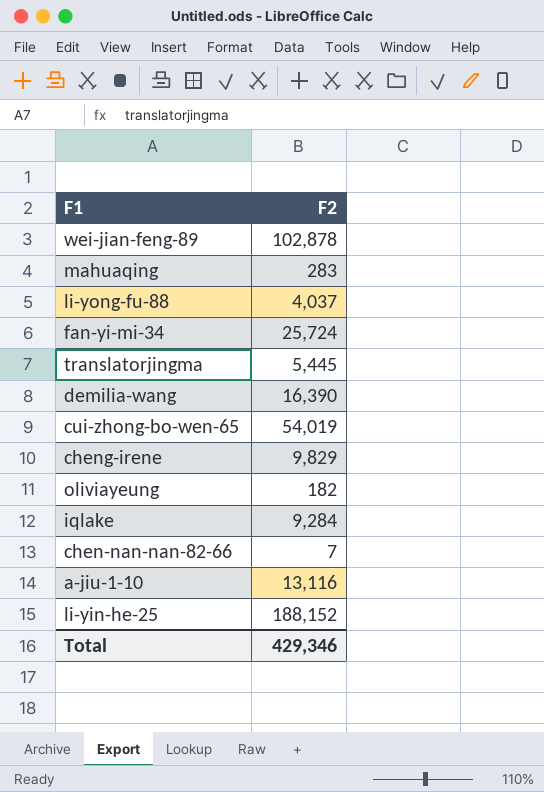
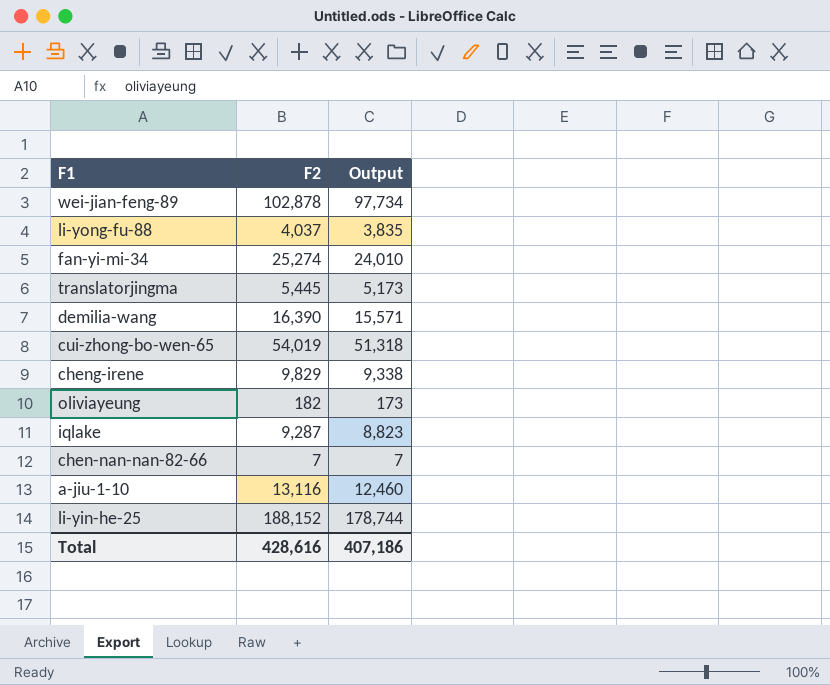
column Output | formula: none -> [F2] * 0.95
row mahuaqing: 283 -> none
fan-yi-mi-34 | F2: 25,724 -> 25,274
iqlake | F2: 9,284 -> 9,287
Total | F2: 429,346 -> 428,616

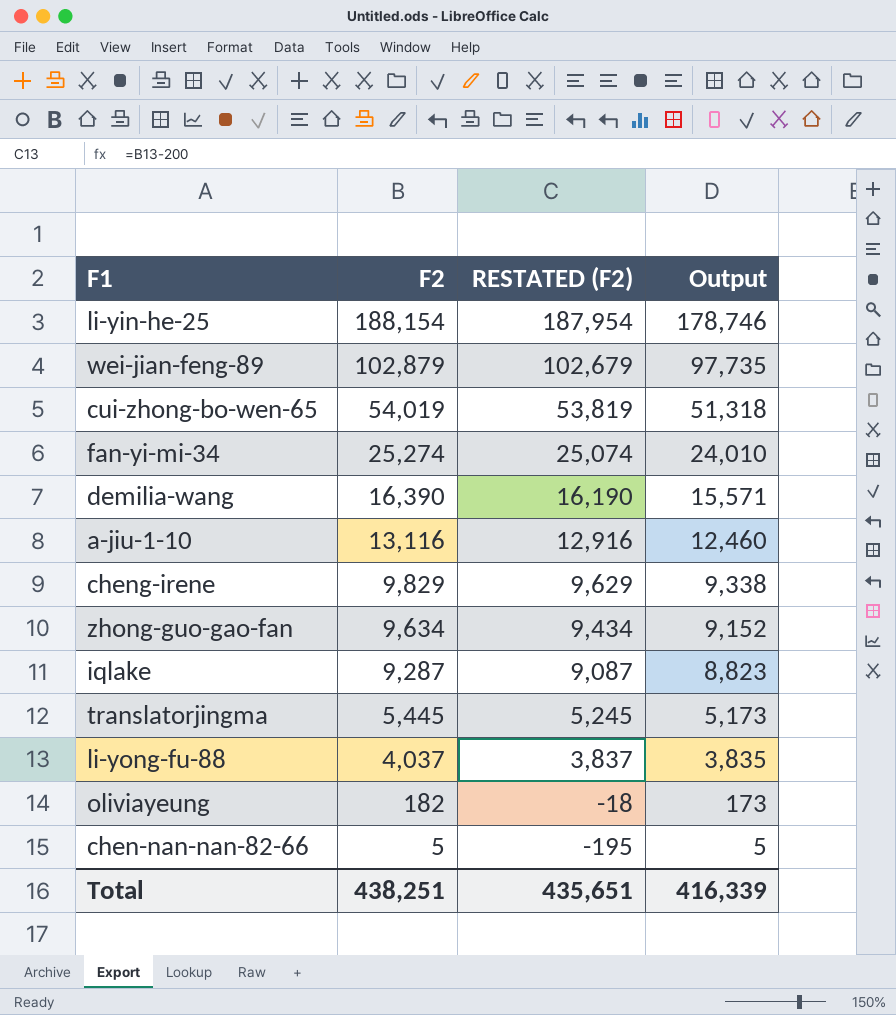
row order: none -> F2 descending
column RESTATED (F2) | formula: none -> [F2] - 200
li-yin-he-25 | F2: 188,152 -> 188,154
li-yin-he-25 | Output: 178,744 -> 178,746
wei-jian-feng-89 | F2: 102,878 -> 102,879
wei-jian-feng-89 | Output: 97,734 -> 97,735
row zhong-guo-gao-fan: none -> 9,634 | 9,434 | 9,152
chen-nan-nan-82-66 | F2: 7 -> 5
chen-nan-nan-82-66 | Output: 7 -> 5
Total | F2: 428,616 -> 438,251
Total | Output: 407,186 -> 416,339

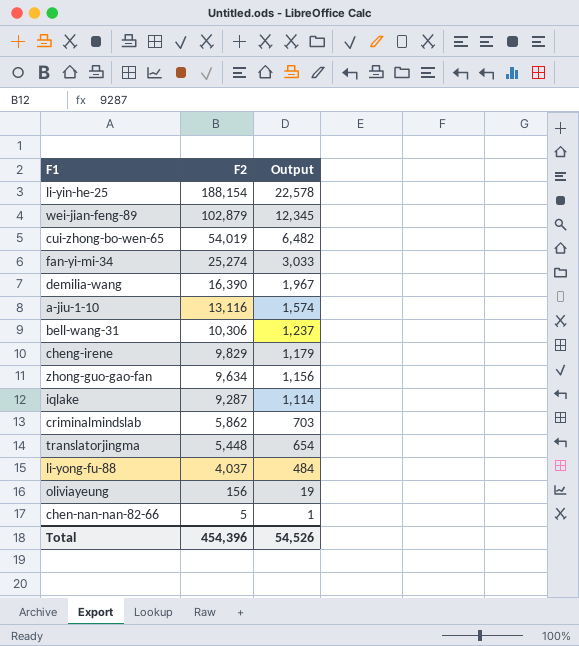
column RESTATED (F2) | formula: [F2] - 200 -> none
column Output | formula: [F2] * 0.95 -> [F2] * 0.12
row bell-wang-31: none -> 10,306 | 1,237
row criminalmindslab: none -> 5,862 | 703
translatorjingma | F2: 5,445 -> 5,448
oliviayeung | F2: 182 -> 156
Total | F2: 438,251 -> 454,396
Total | Output: 416,339 -> 54,526

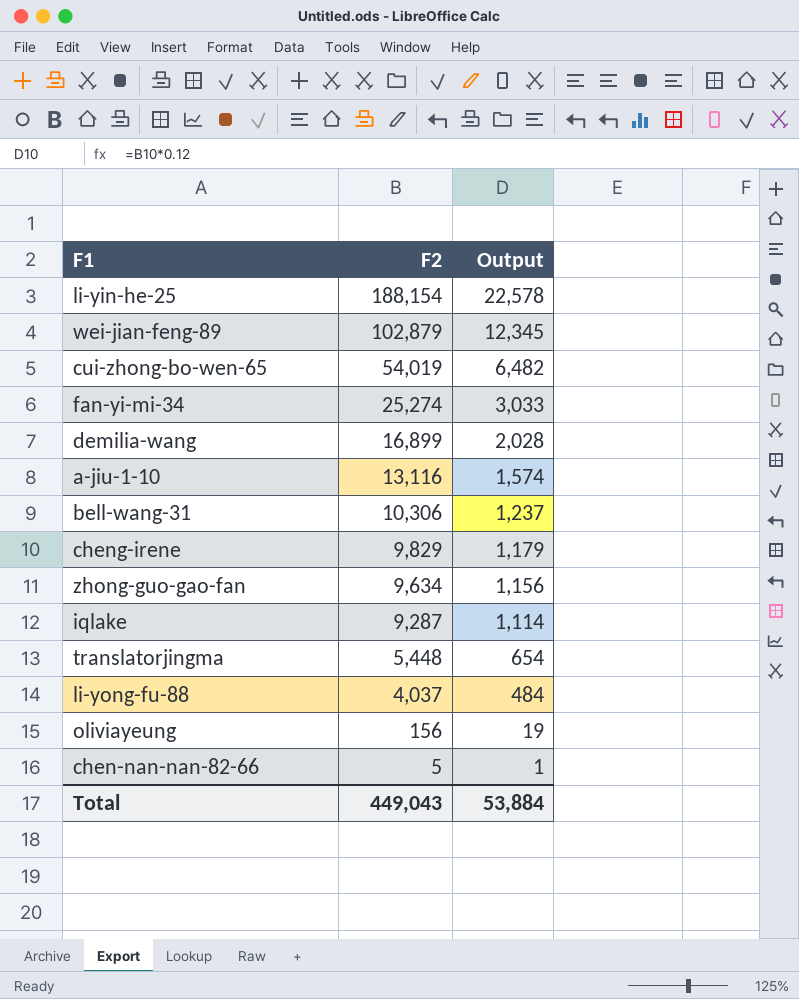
row criminalmindslab: 5,862 | 703 -> none
demilia-wang | F2: 16,390 -> 16,899
demilia-wang | Output: 1,967 -> 2,028
Total | F2: 454,396 -> 449,043
Total | Output: 54,526 -> 53,884

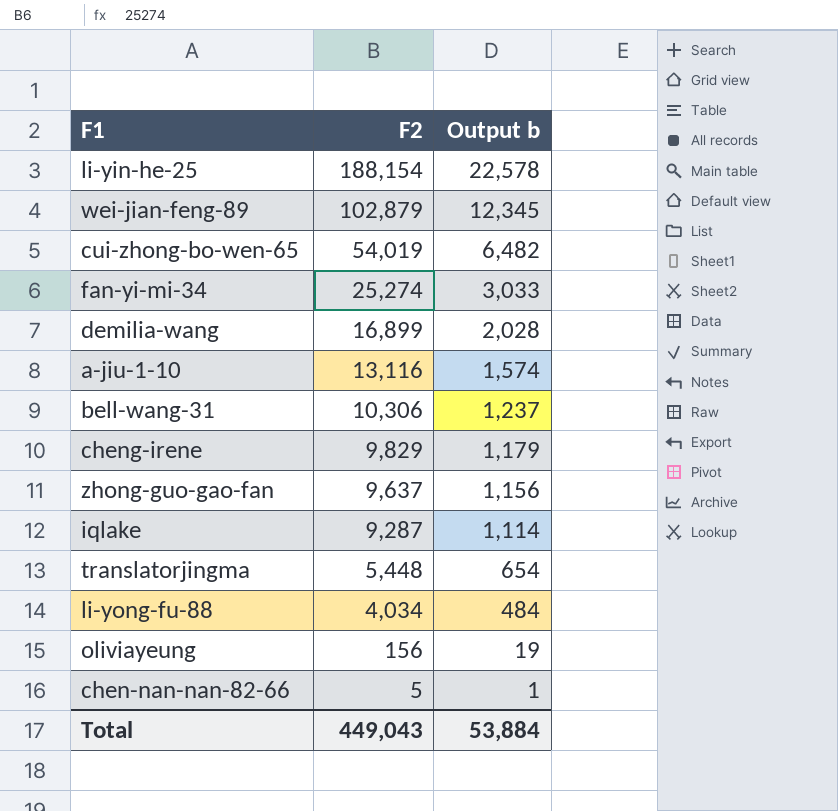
column name: Output -> Output b
zhong-guo-gao-fan | F2: 9,634 -> 9,637
li-yong-fu-88 | F2: 4,037 -> 4,034

